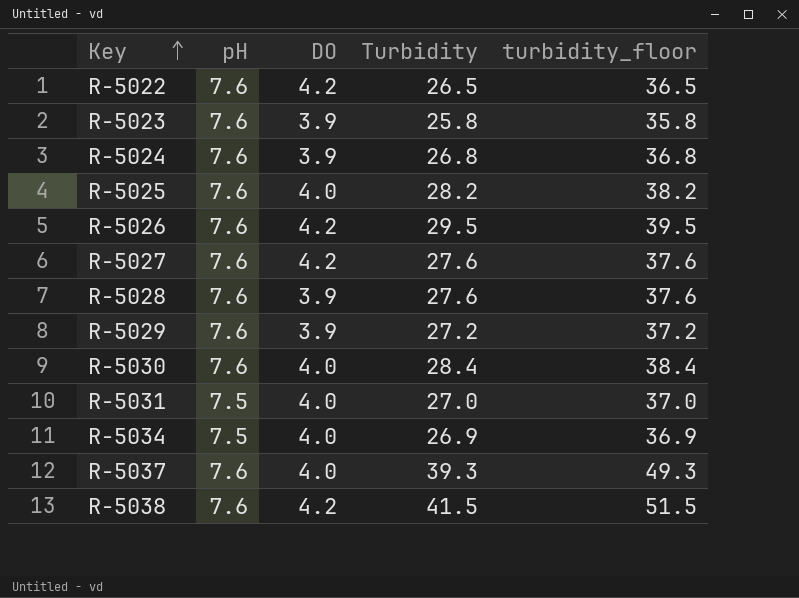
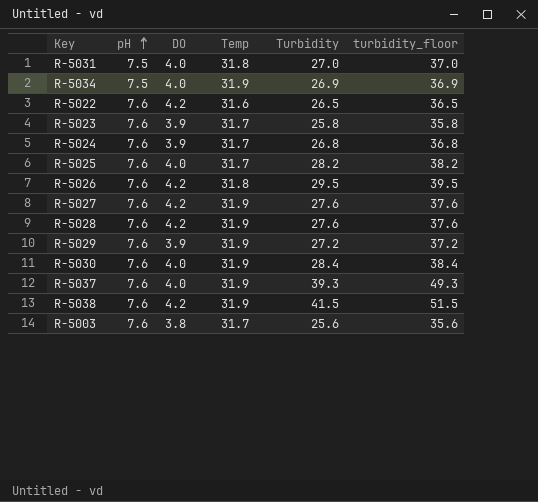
row order: Key ascending -> pH ascending
column Temp | position: none -> 4
R-5028 | DO: 3.9 -> 4.2
row R-5003: none -> 7.6 | 3.8 | 31.7 | 25.6 | 35.6

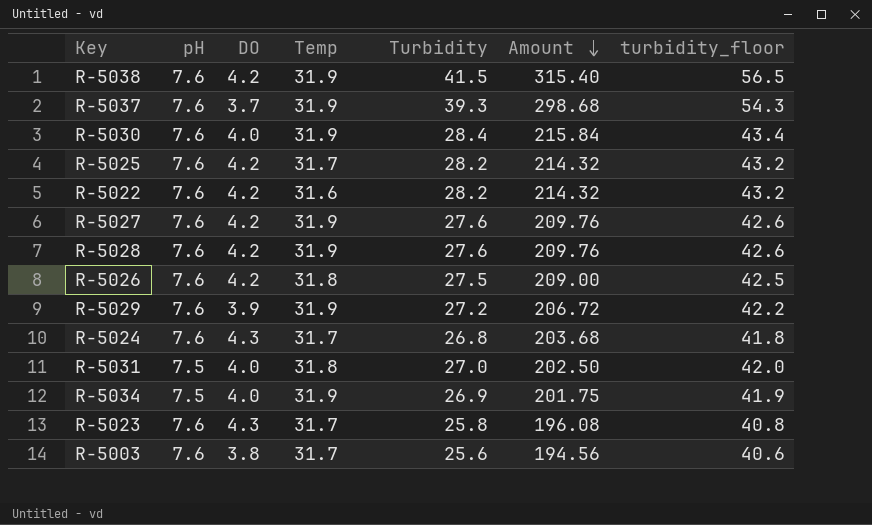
row order: pH ascending -> Amount descending
column Amount | formula: none -> [pH] * [Turbidity]
column turbidity_floor | formula: [Turbidity] + 10 -> [Turbidity] + 15
R-5037 | DO: 4.0 -> 3.7
R-5025 | DO: 4.0 -> 4.2
R-5022 | Turbidity: 26.5 -> 28.2
R-5026 | Turbidity: 29.5 -> 27.5
R-5024 | DO: 3.9 -> 4.3
R-5023 | DO: 3.9 -> 4.3

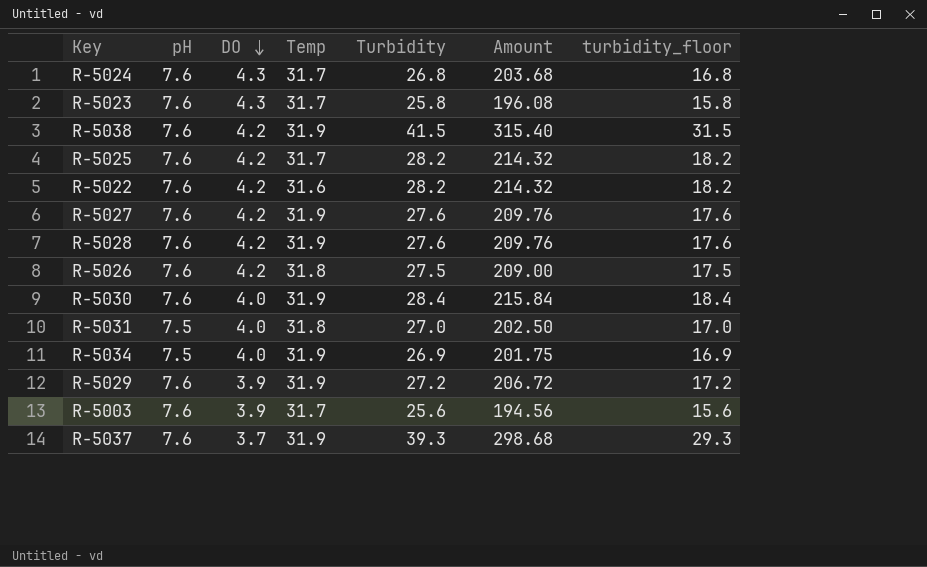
row order: Amount descending -> DO descending
column turbidity_floor | formula: [Turbidity] + 15 -> [Turbidity] - 10
R-5003 | DO: 3.8 -> 3.9

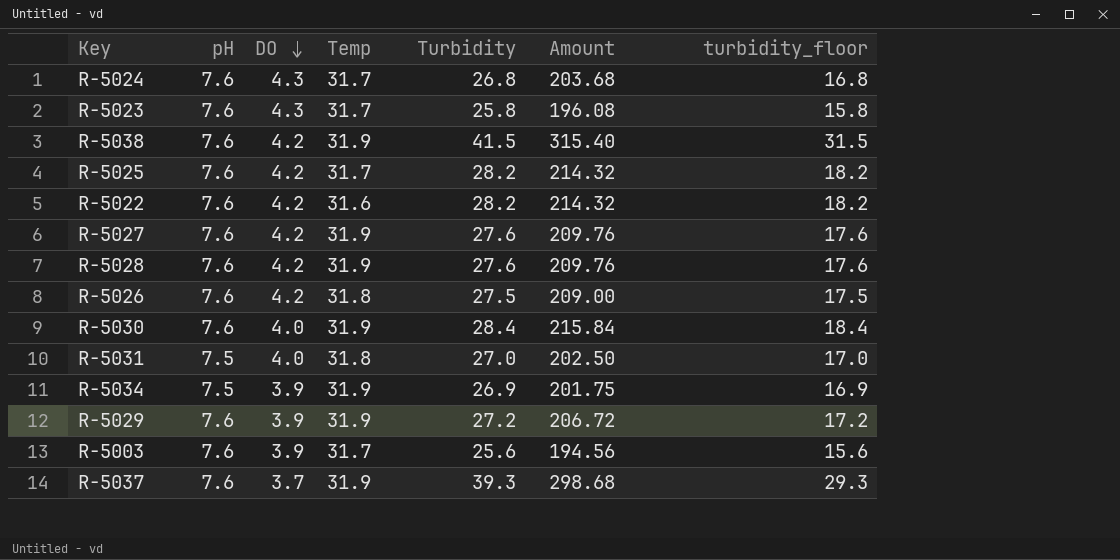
R-5034 | DO: 4.0 -> 3.9

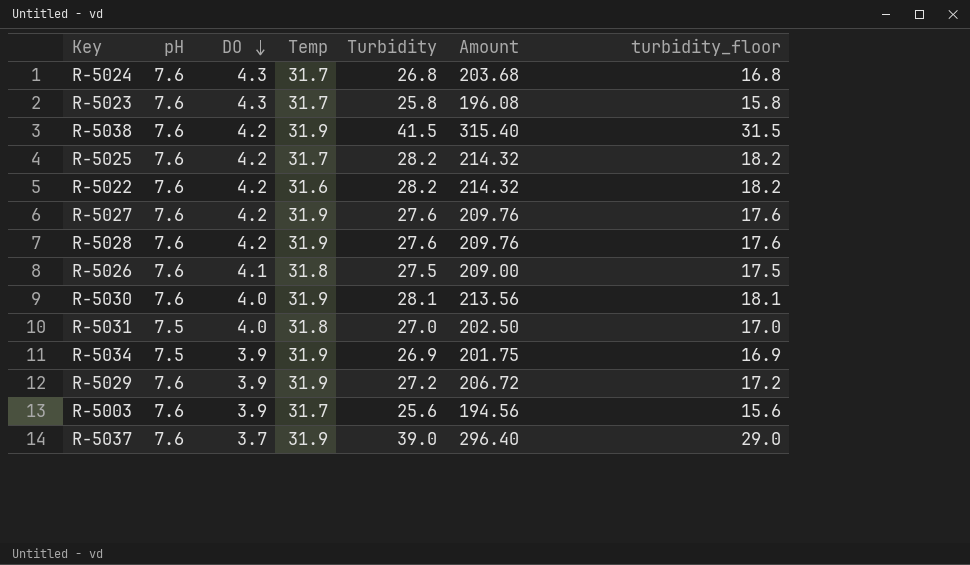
R-5026 | DO: 4.2 -> 4.1
R-5030 | Turbidity: 28.4 -> 28.1
R-5030 | Amount: 215.84 -> 213.56
R-5030 | turbidity_floor: 18.4 -> 18.1
R-5037 | Turbidity: 39.3 -> 39.0
R-5037 | Amount: 298.68 -> 296.40
R-5037 | turbidity_floor: 29.3 -> 29.0

